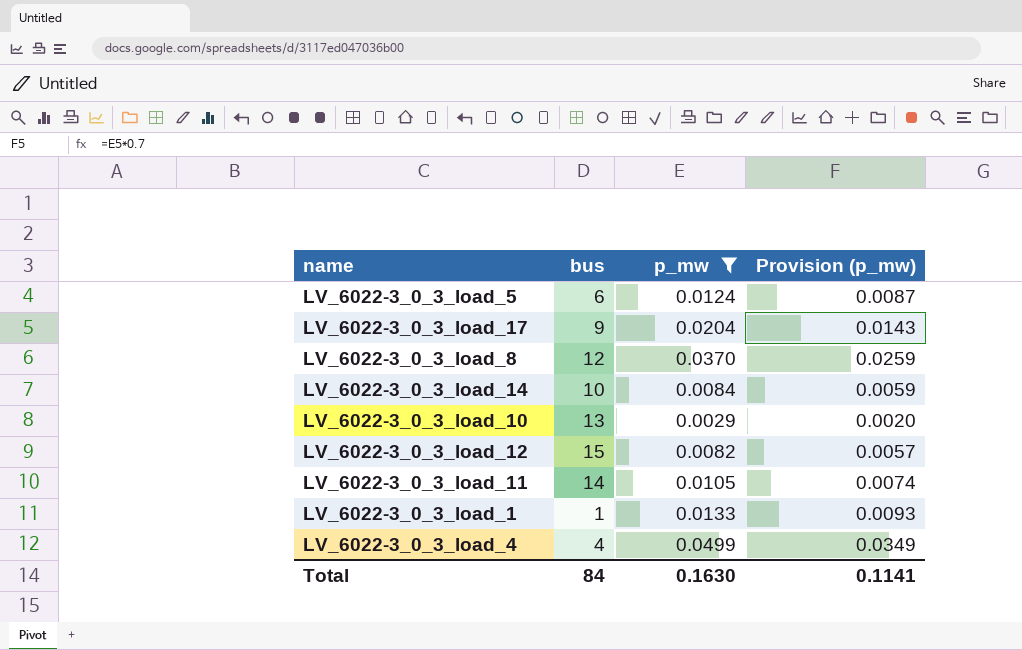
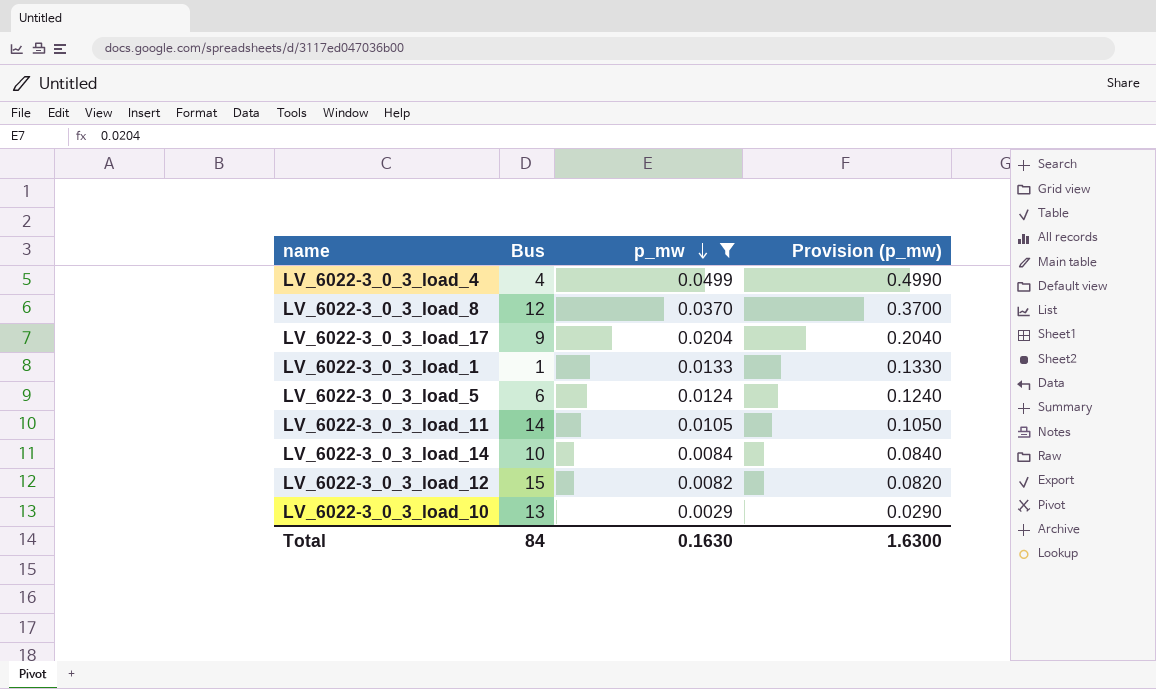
row order: none -> p_mw descending
column name: bus -> Bus
column Provision (p_mw) | formula: [p_mw] * 0.7 -> [p_mw] * 10
Total | Provision (p_mw): 0.1141 -> 1.6300

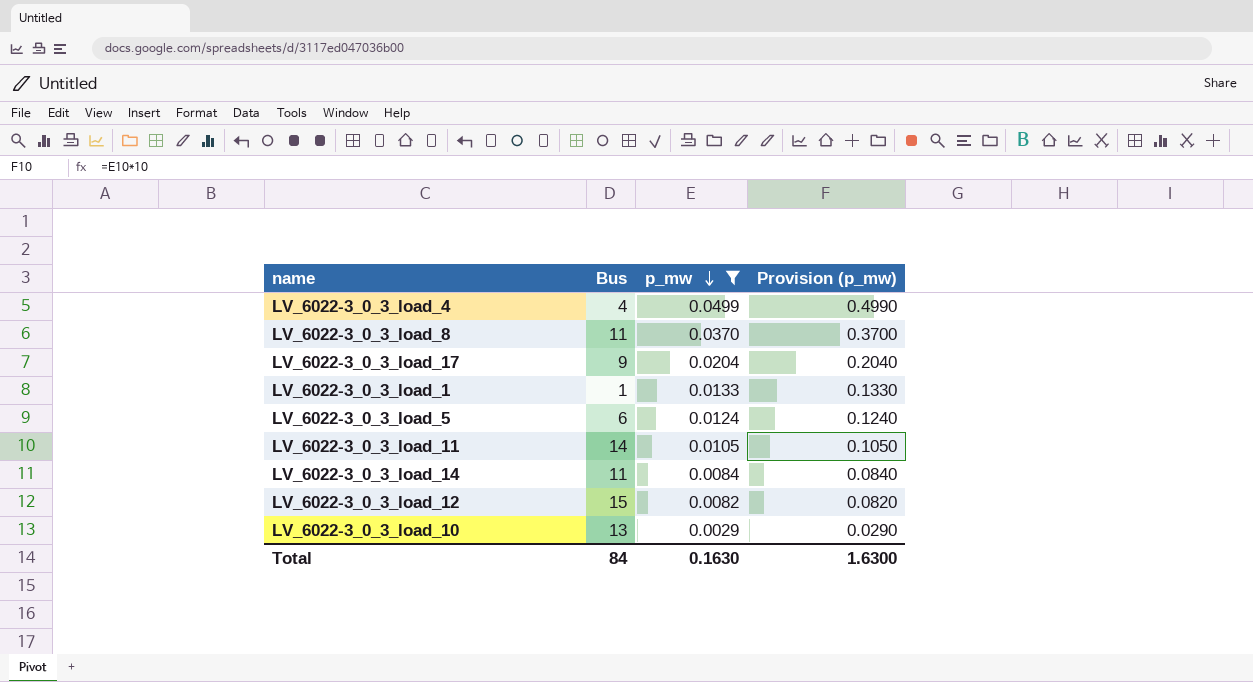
LV_6022-3_0_3_load_8 | Bus: 12 -> 11
LV_6022-3_0_3_load_14 | Bus: 10 -> 11

